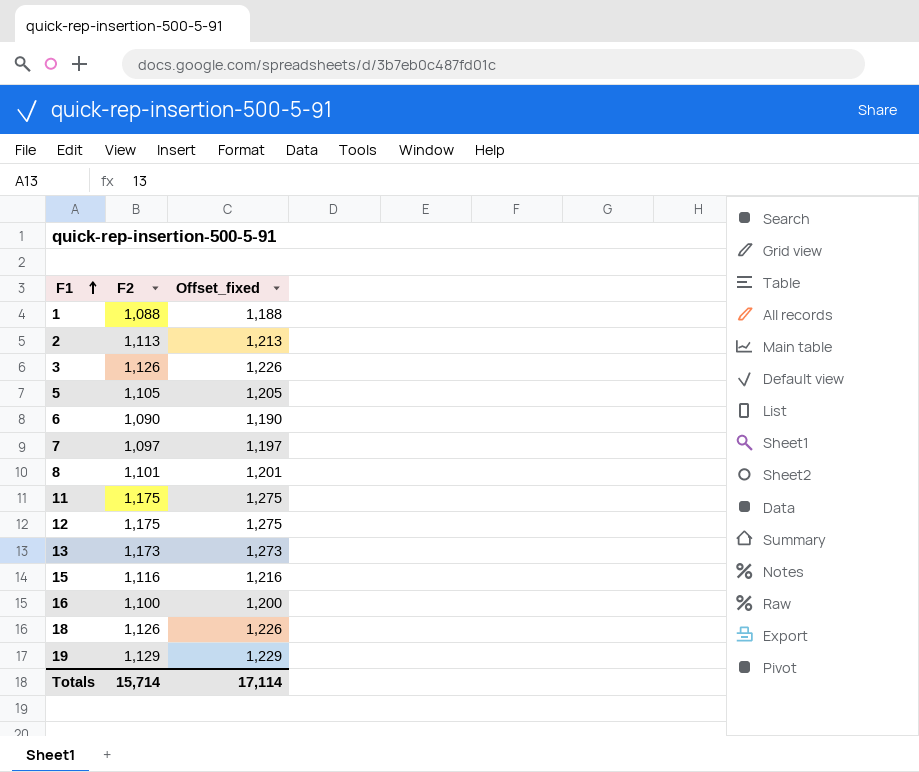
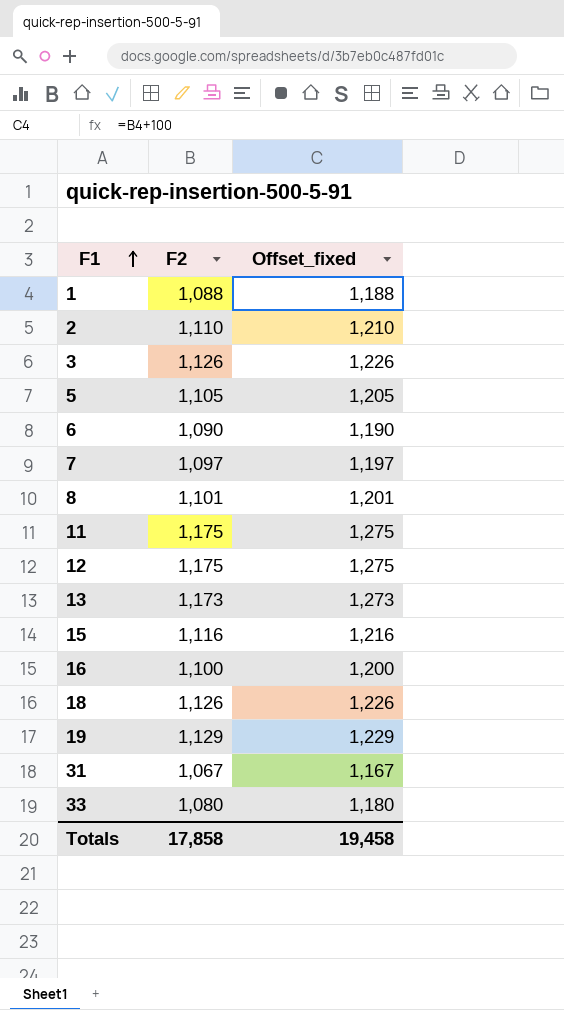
2 | F2: 1,113 -> 1,110
2 | Offset_fixed: 1,213 -> 1,210
row 31: none -> 1,067 | 1,167
row 33: none -> 1,080 | 1,180
Totals | F2: 15,714 -> 17,858
Totals | Offset_fixed: 17,114 -> 19,458

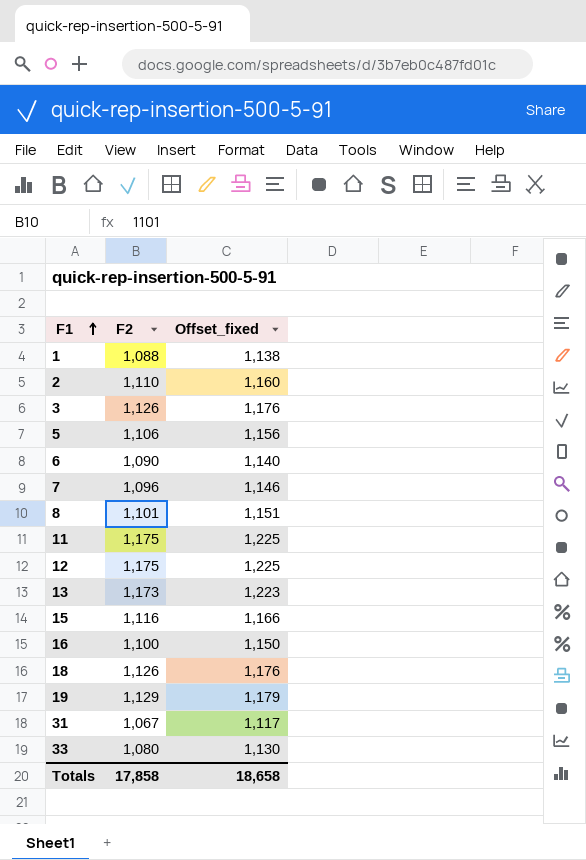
column Offset_fixed | formula: [F2] + 100 -> [F2] + 50
5 | F2: 1,105 -> 1,106
7 | F2: 1,097 -> 1,096
Totals | Offset_fixed: 19,458 -> 18,658

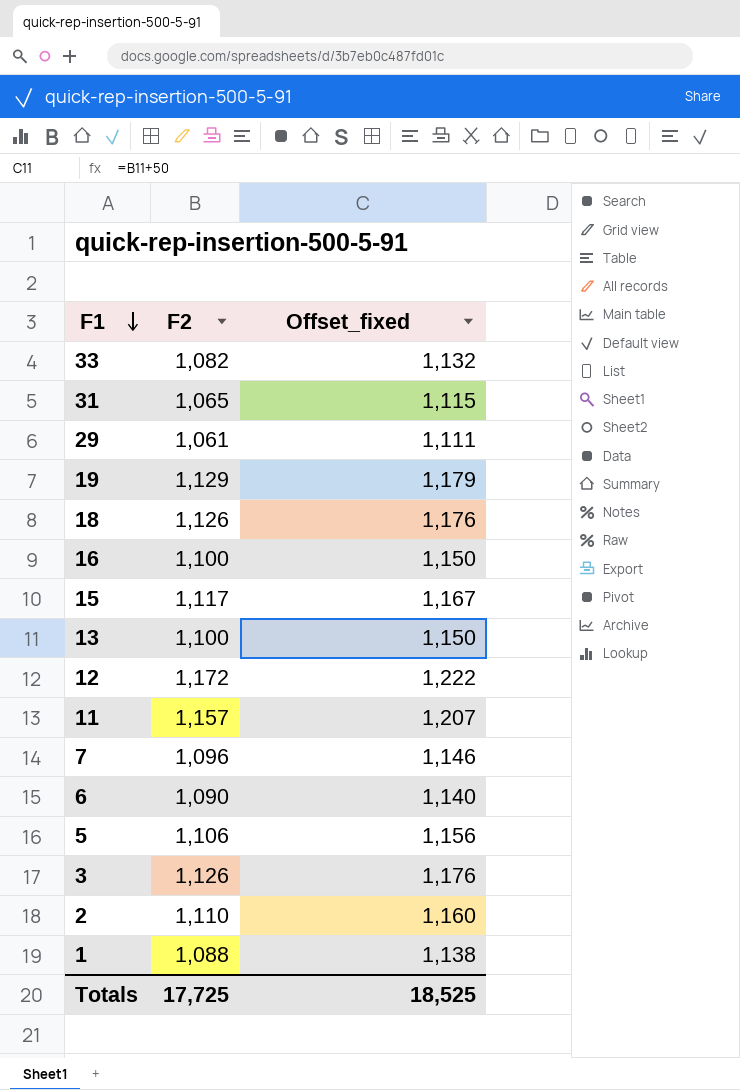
row order: F1 ascending -> F1 descending
row 8: 1,101 | 1,151 -> none
33 | F2: 1,080 -> 1,082
33 | Offset_fixed: 1,130 -> 1,132
31 | F2: 1,067 -> 1,065
31 | Offset_fixed: 1,117 -> 1,115
row 29: none -> 1,061 | 1,111
15 | F2: 1,116 -> 1,117
15 | Offset_fixed: 1,166 -> 1,167
13 | F2: 1,173 -> 1,100
13 | Offset_fixed: 1,223 -> 1,150
12 | F2: 1,175 -> 1,172
12 | Offset_fixed: 1,225 -> 1,222
11 | F2: 1,175 -> 1,157
11 | Offset_fixed: 1,225 -> 1,207
Totals | F2: 17,858 -> 17,725
Totals | Offset_fixed: 18,658 -> 18,525

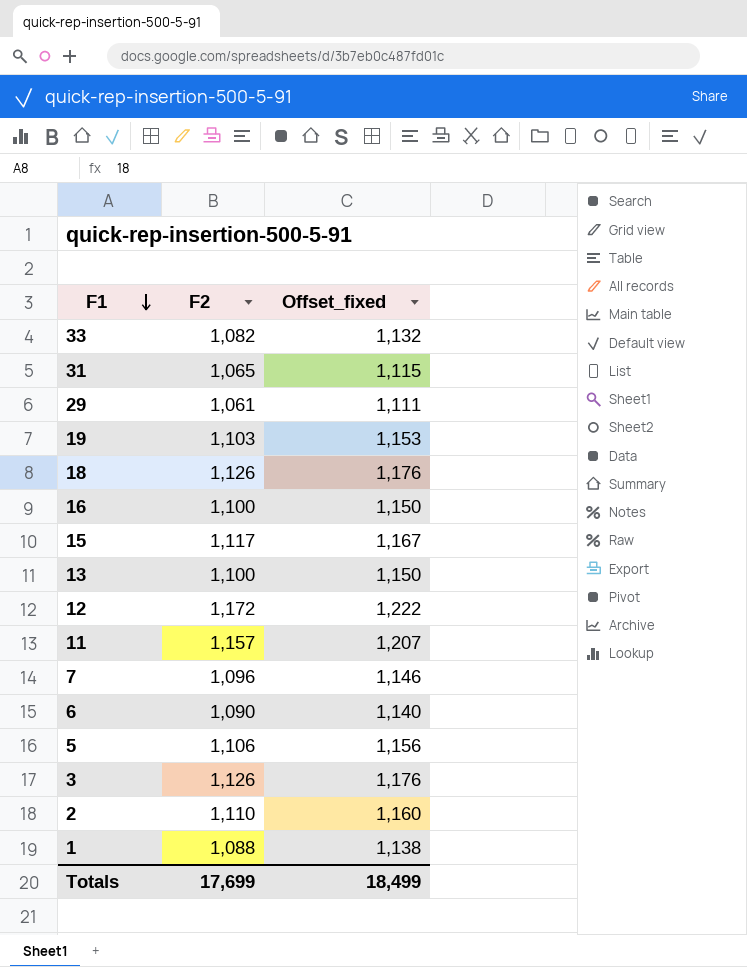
19 | F2: 1,129 -> 1,103
19 | Offset_fixed: 1,179 -> 1,153
Totals | F2: 17,725 -> 17,699
Totals | Offset_fixed: 18,525 -> 18,499

